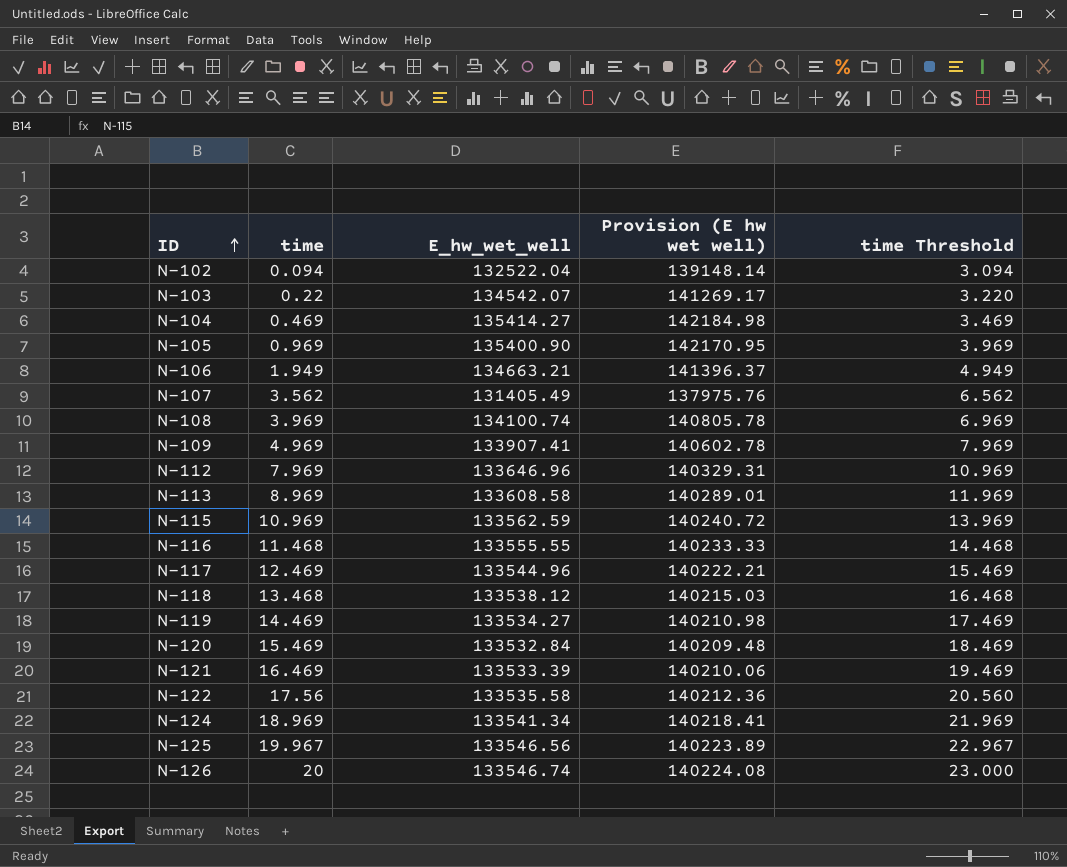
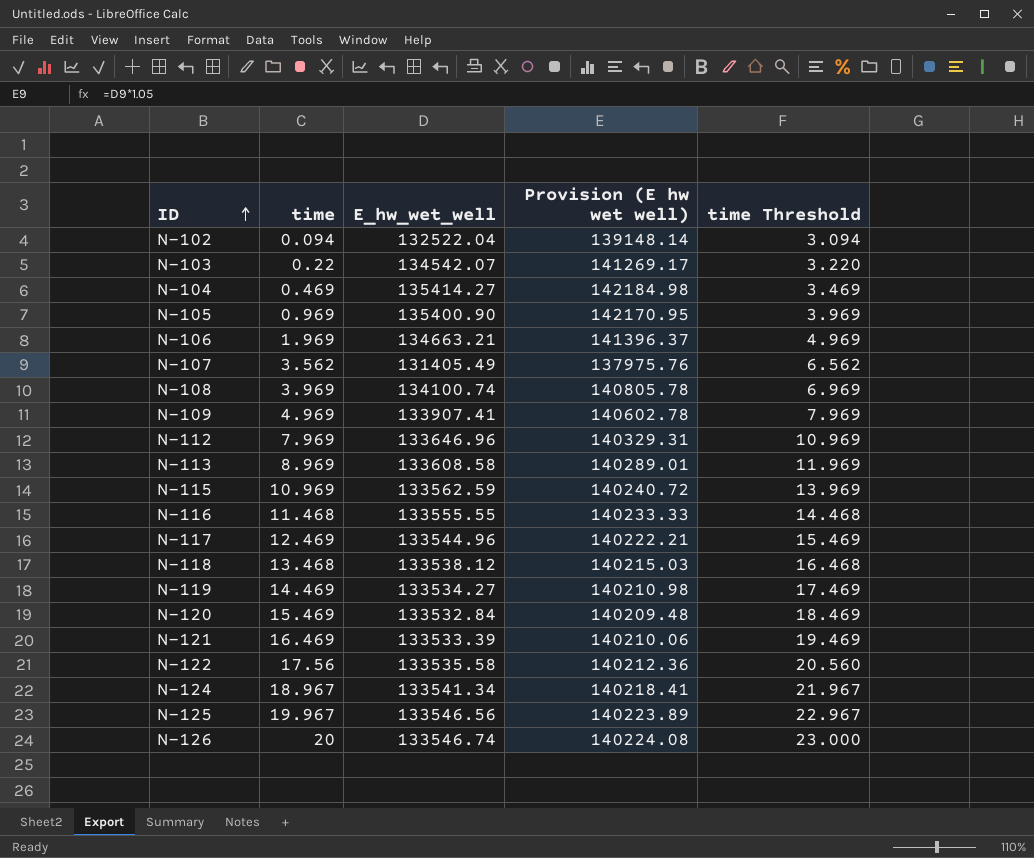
N-106 | time: 1.949 -> 1.969
N-106 | time Threshold: 4.949 -> 4.969
N-124 | time: 18.969 -> 18.967
N-124 | time Threshold: 21.969 -> 21.967

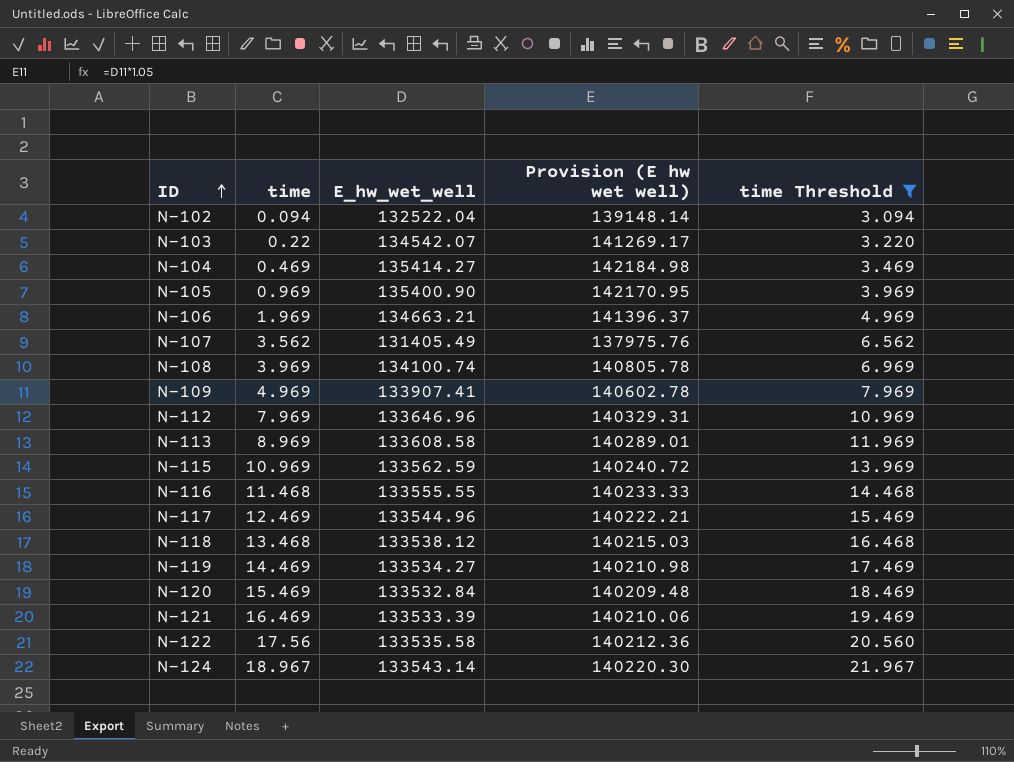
filter: none -> time Threshold <= 21.967
N-124 | E_hw_wet_well: 133541.34 -> 133543.14
N-124 | Provision (E hw wet well): 140218.41 -> 140220.30

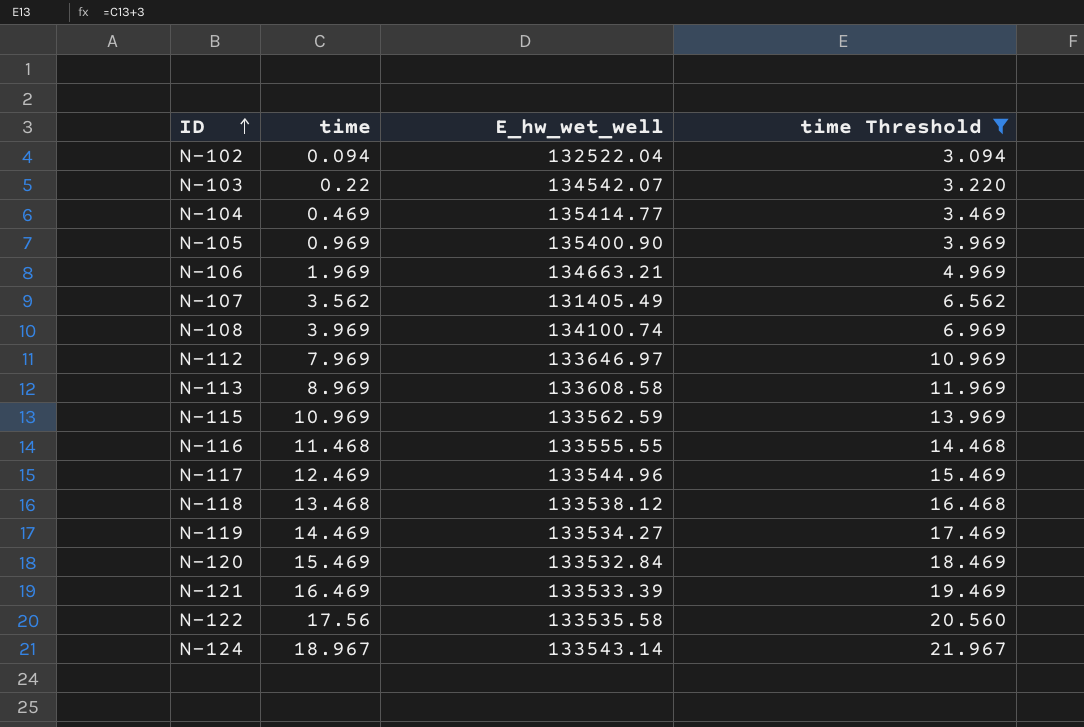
column Provision (E hw wet well) | formula: [E_hw_wet_well] * 1.05 -> none
row N-109: 4.969 | 133907.41 | 140602.78 | 7.969 -> none
N-104 | E_hw_wet_well: 135414.27 -> 135414.77
N-112 | E_hw_wet_well: 133646.96 -> 133646.97

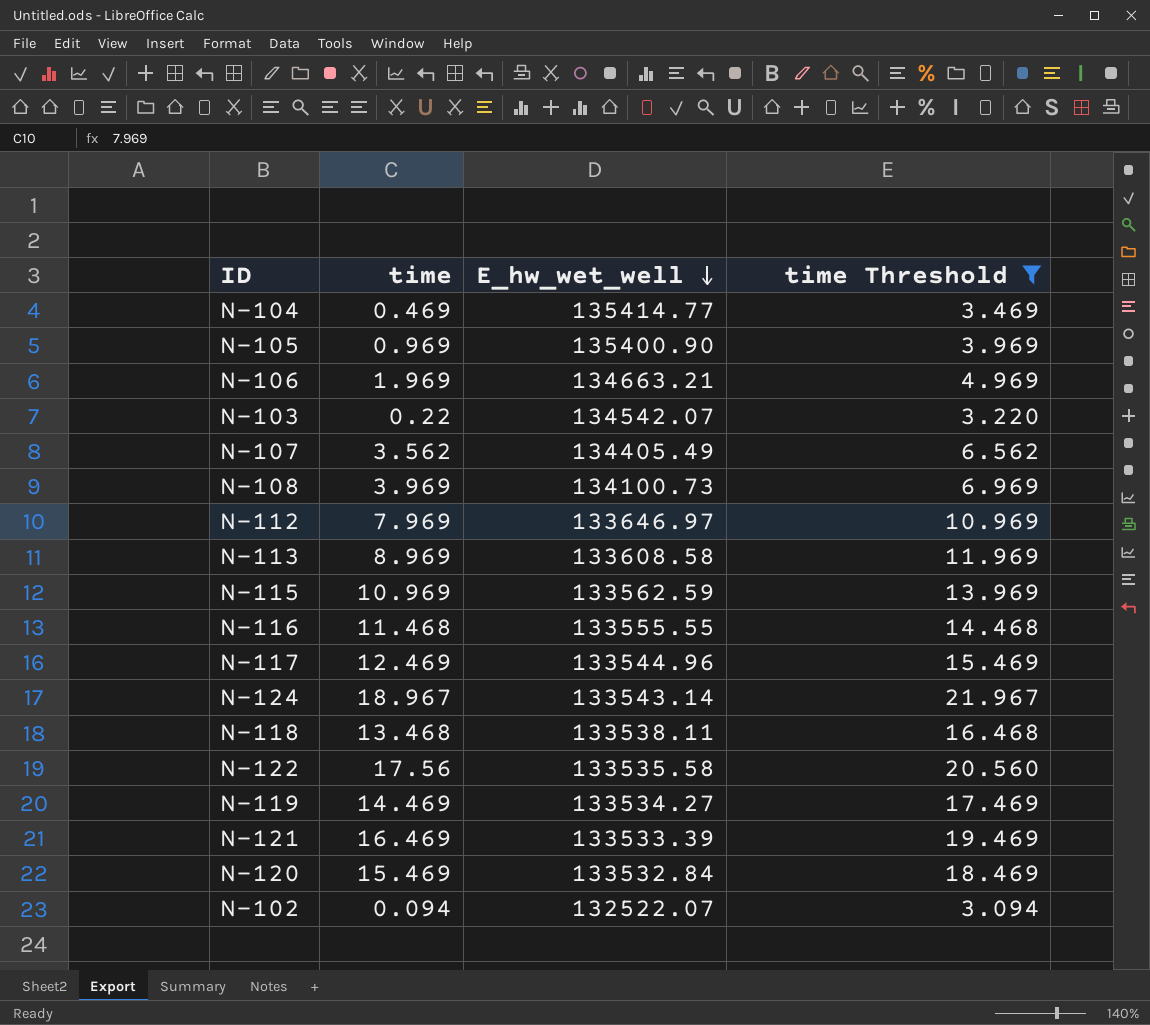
row order: ID ascending -> E_hw_wet_well descending
N-107 | E_hw_wet_well: 131405.49 -> 134405.49
N-108 | E_hw_wet_well: 134100.74 -> 134100.73
N-118 | E_hw_wet_well: 133538.12 -> 133538.11
N-102 | E_hw_wet_well: 132522.04 -> 132522.07

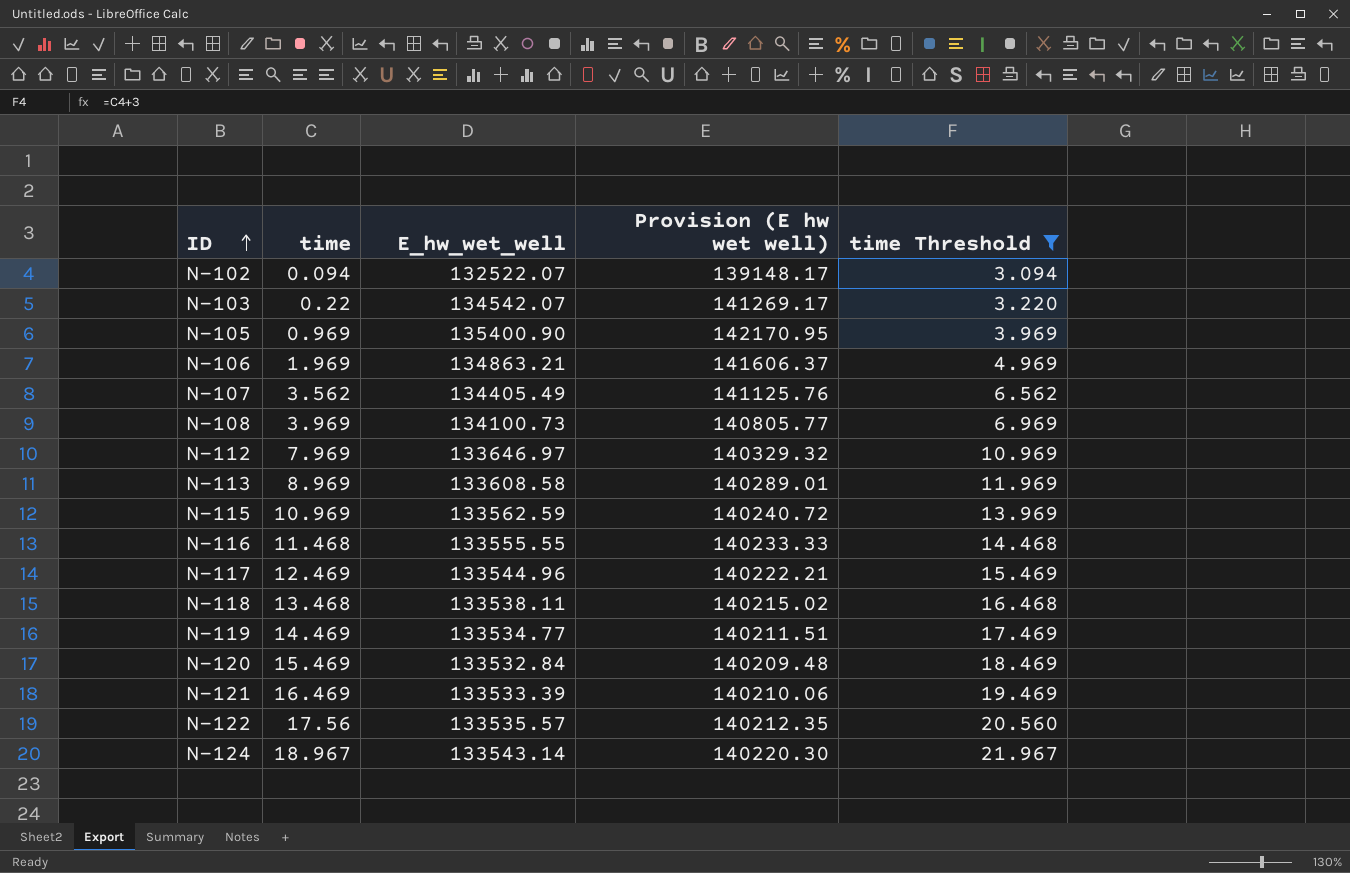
row order: E_hw_wet_well descending -> ID ascending
column Provision (E hw wet well) | formula: none -> [E_hw_wet_well] * 1.05
row N-104: 0.469 | 135414.77 | 3.469 -> none
N-106 | E_hw_wet_well: 134663.21 -> 134863.21
N-119 | E_hw_wet_well: 133534.27 -> 133534.77
N-122 | E_hw_wet_well: 133535.58 -> 133535.57

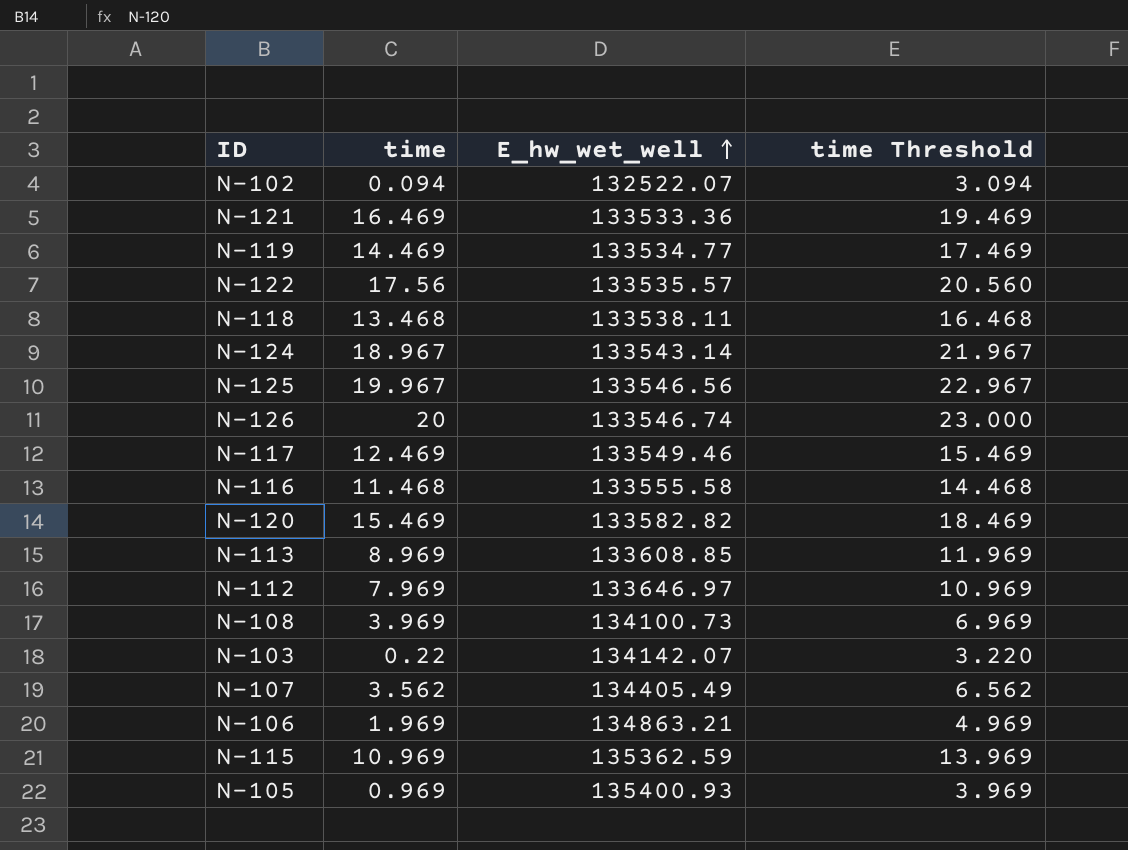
filter: time Threshold <= 21.967 -> none
row order: ID ascending -> E_hw_wet_well ascending
column Provision (E hw wet well) | formula: [E_hw_wet_well] * 1.05 -> none
N-121 | E_hw_wet_well: 133533.39 -> 133533.36
N-117 | E_hw_wet_well: 133544.96 -> 133549.46
N-116 | E_hw_wet_well: 133555.55 -> 133555.58
N-120 | E_hw_wet_well: 133532.84 -> 133582.82
N-113 | E_hw_wet_well: 133608.58 -> 133608.85
N-103 | E_hw_wet_well: 134542.07 -> 134142.07
N-115 | E_hw_wet_well: 133562.59 -> 135362.59
N-105 | E_hw_wet_well: 135400.90 -> 135400.93

